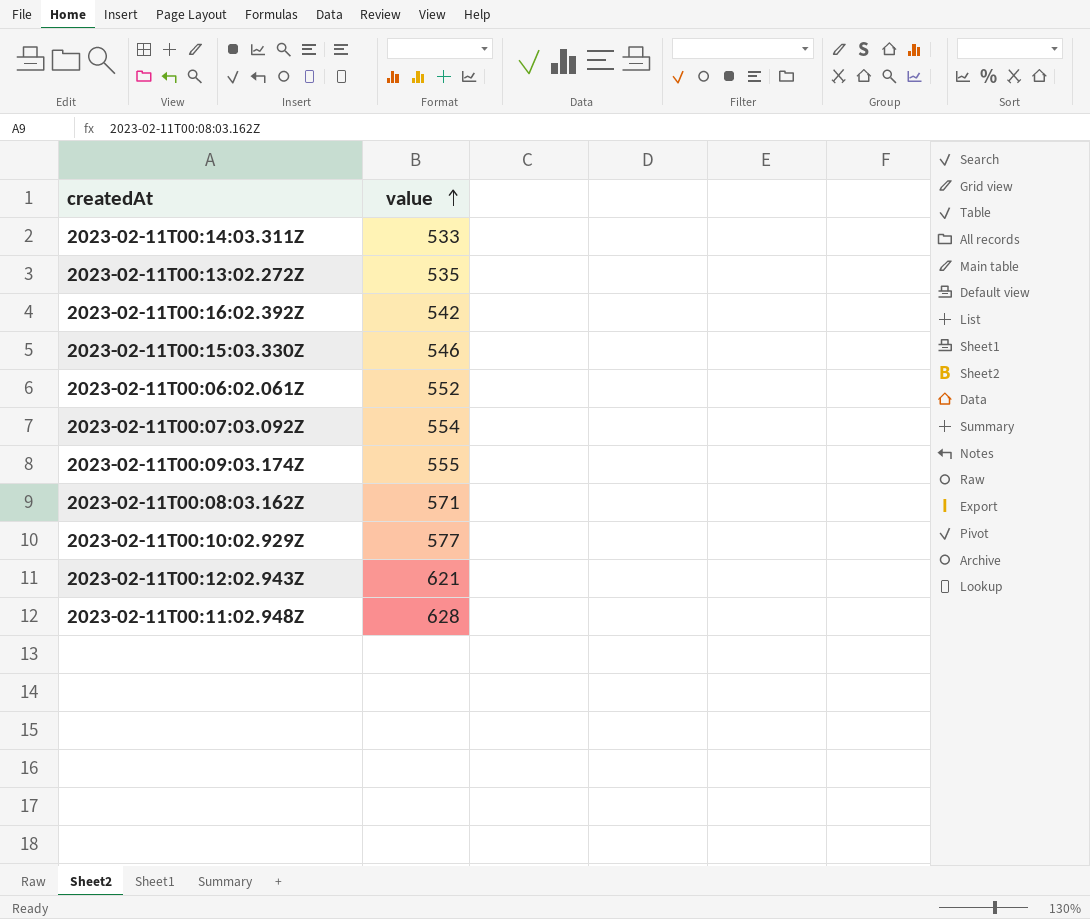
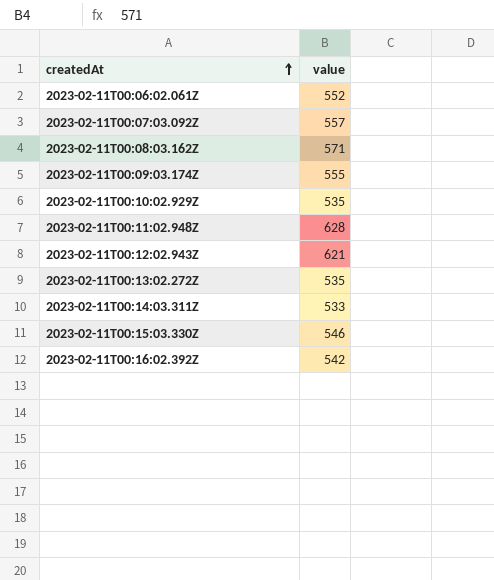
row order: value ascending -> createdAt ascending
2023-02-11T00:07:03.092Z | value: 554 -> 557
2023-02-11T00:10:02.929Z | value: 577 -> 535

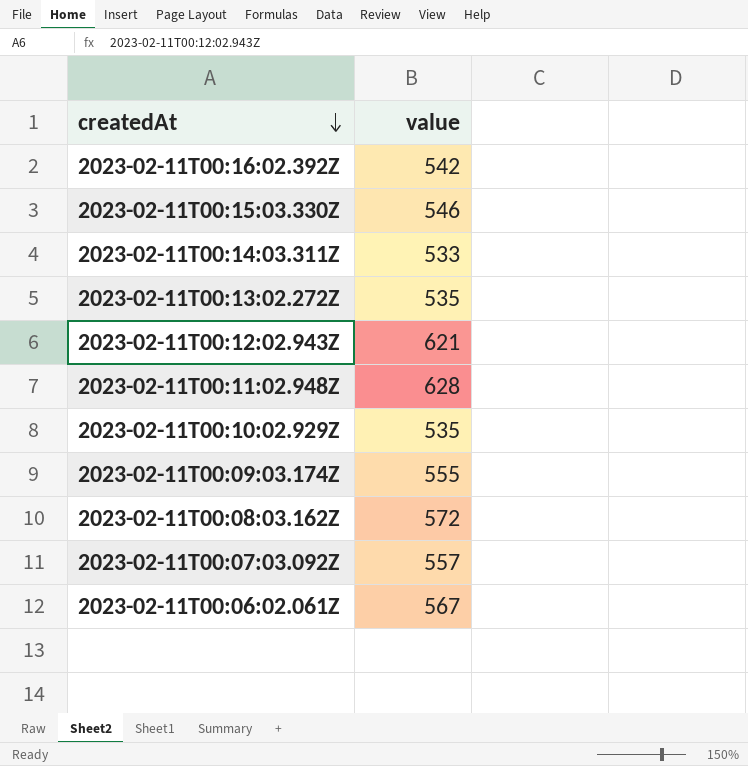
row order: createdAt ascending -> createdAt descending
2023-02-11T00:08:03.162Z | value: 571 -> 572
2023-02-11T00:06:02.061Z | value: 552 -> 567

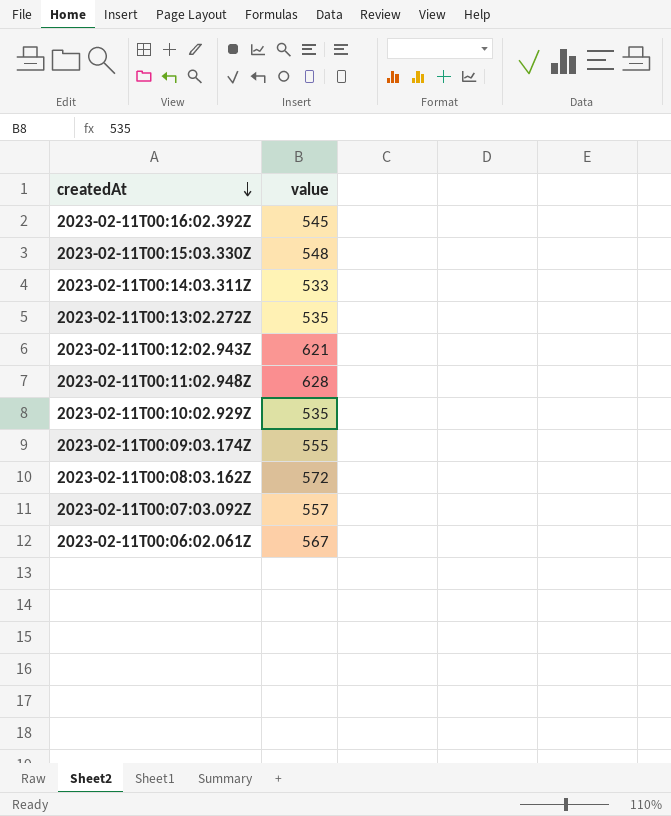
2023-02-11T00:16:02.392Z | value: 542 -> 545
2023-02-11T00:15:03.330Z | value: 546 -> 548

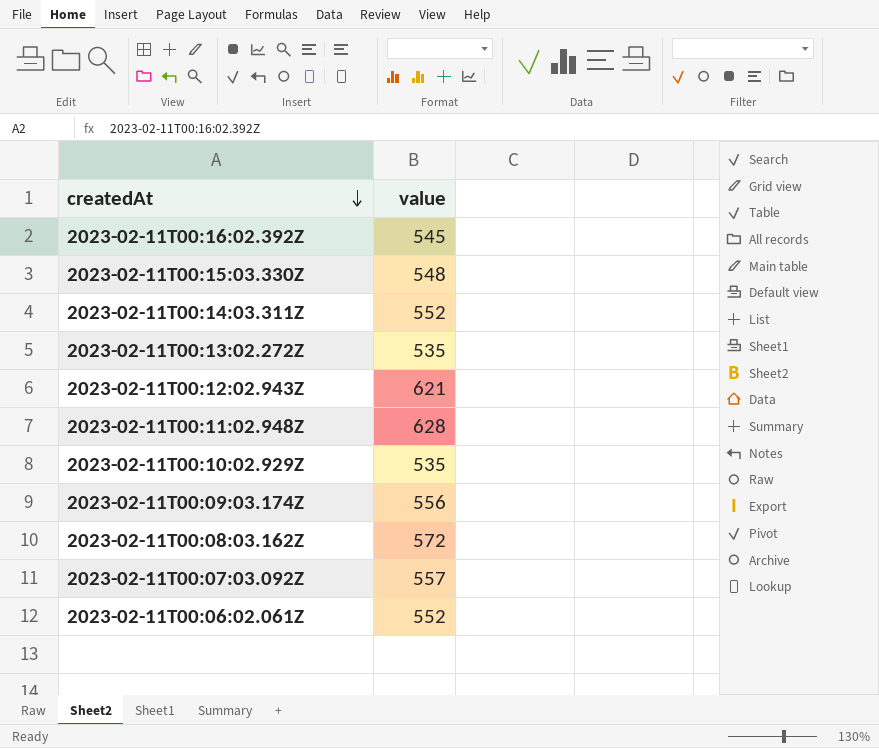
2023-02-11T00:14:03.311Z | value: 533 -> 552
2023-02-11T00:09:03.174Z | value: 555 -> 556
2023-02-11T00:06:02.061Z | value: 567 -> 552

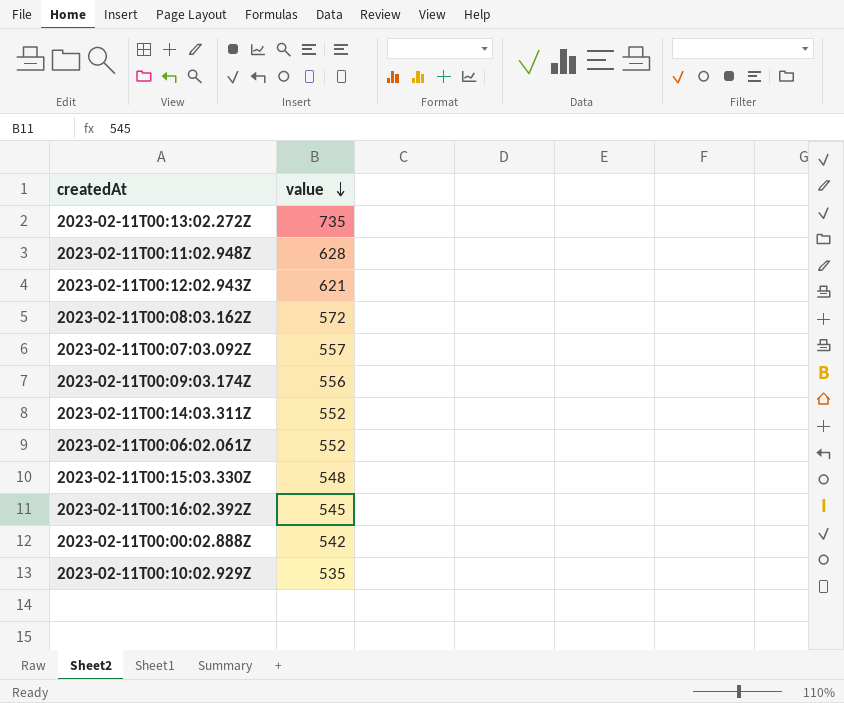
row order: createdAt descending -> value descending
2023-02-11T00:13:02.272Z | value: 535 -> 735
row 2023-02-11T00:00:02.888Z: none -> 542

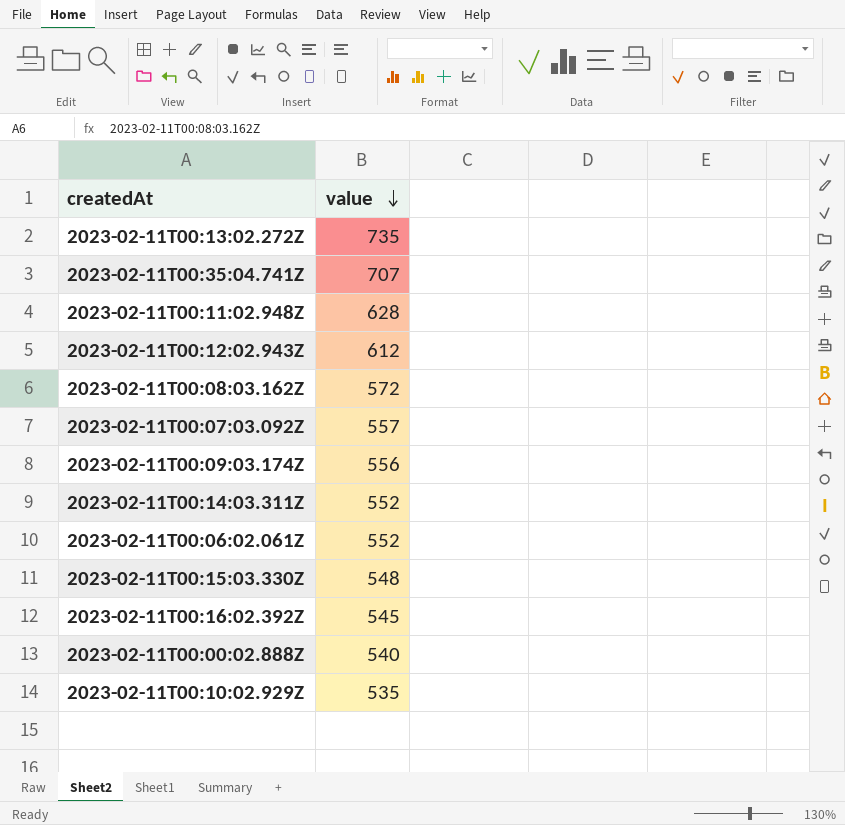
row 2023-02-11T00:35:04.741Z: none -> 707
2023-02-11T00:12:02.943Z | value: 621 -> 612
2023-02-11T00:00:02.888Z | value: 542 -> 540

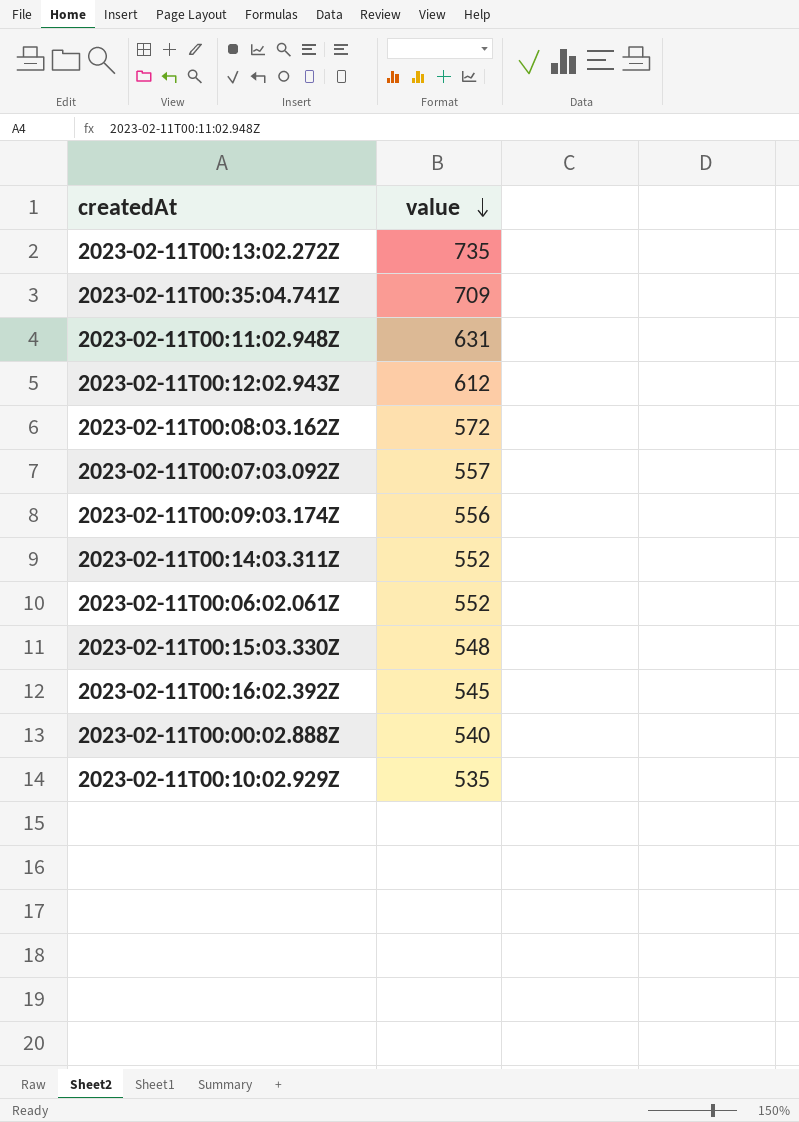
2023-02-11T00:35:04.741Z | value: 707 -> 709
2023-02-11T00:11:02.948Z | value: 628 -> 631

